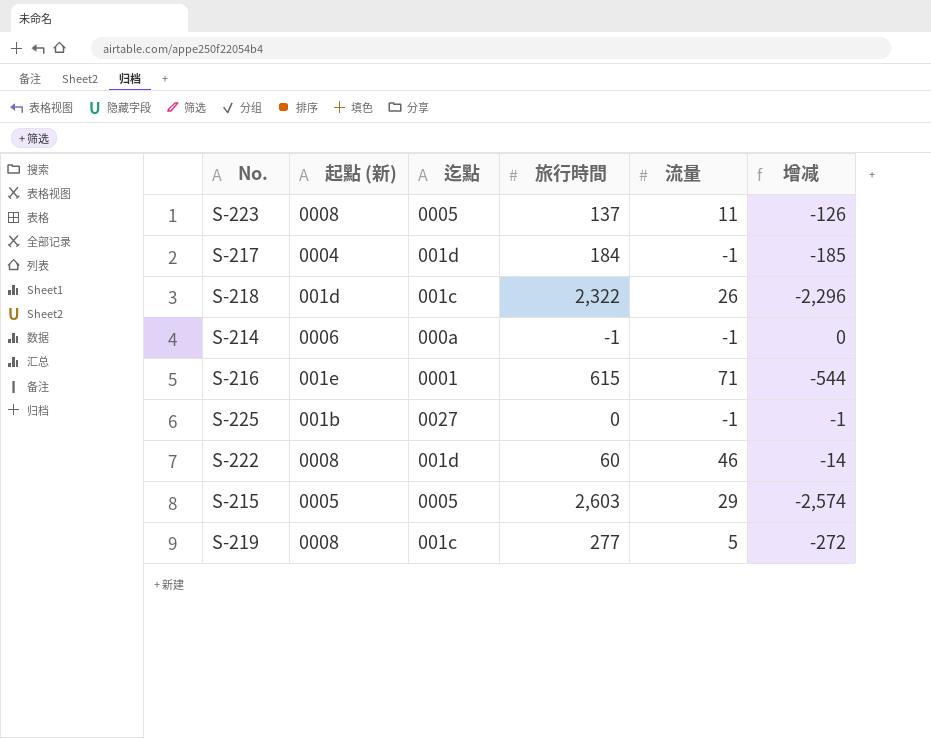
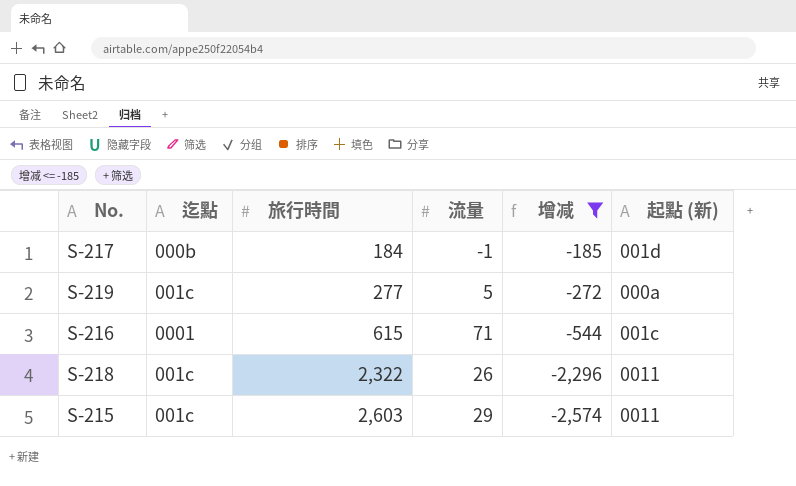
filter: none -> 增减 <= -185
row order: none -> 旅行時間 ascending
column 起點 (新) | position: 2 -> 6
S-217 | 迄點: 001d -> 000b
S-217 | 起點 (新): 0004 -> 001d
S-219 | 起點 (新): 0008 -> 000a
S-216 | 起點 (新): 001e -> 001c
S-218 | 起點 (新): 001d -> 0011
S-215 | 迄點: 0005 -> 001c
S-215 | 起點 (新): 0005 -> 0011

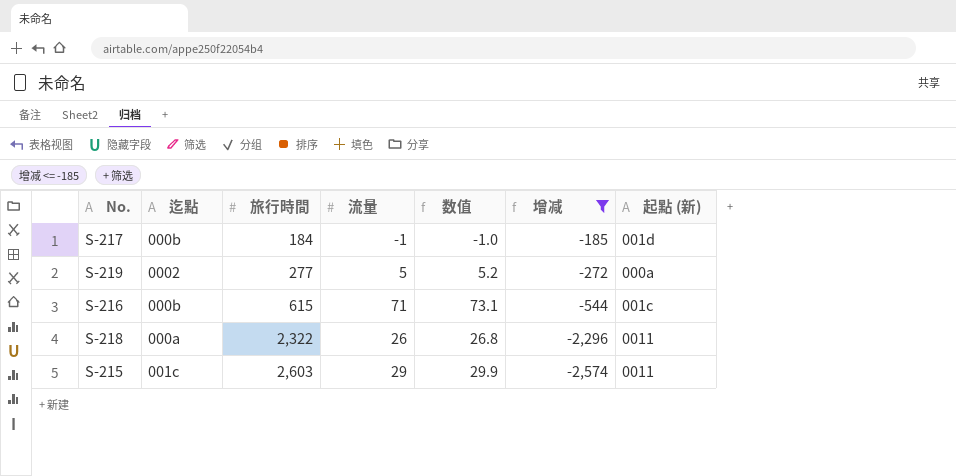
column 数值 | formula: none -> [流量] * 1.03
S-219 | 迄點: 001c -> 0002
S-216 | 迄點: 0001 -> 000b
S-218 | 迄點: 001c -> 000a

